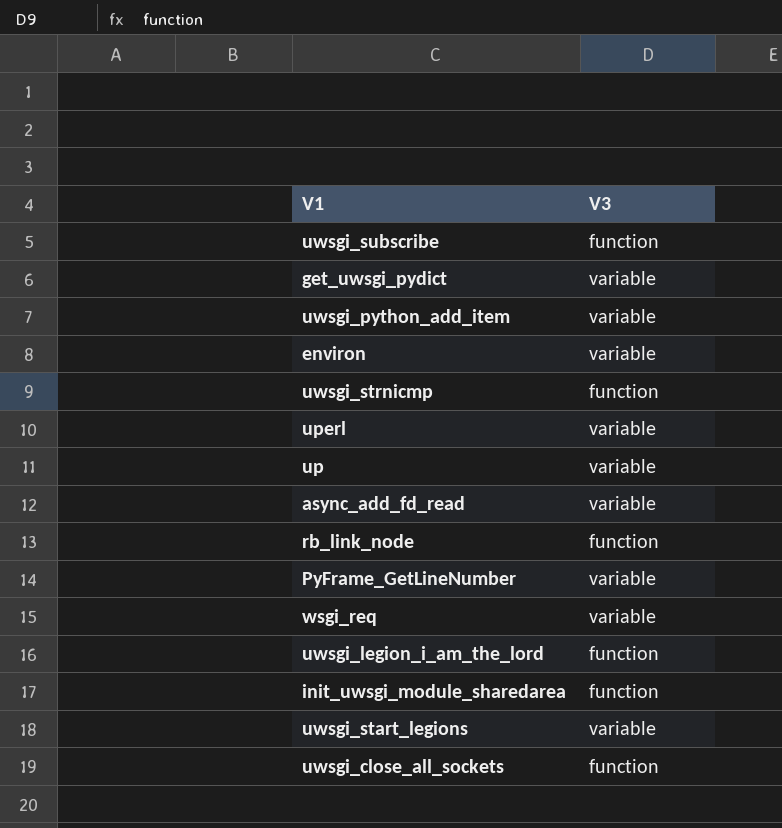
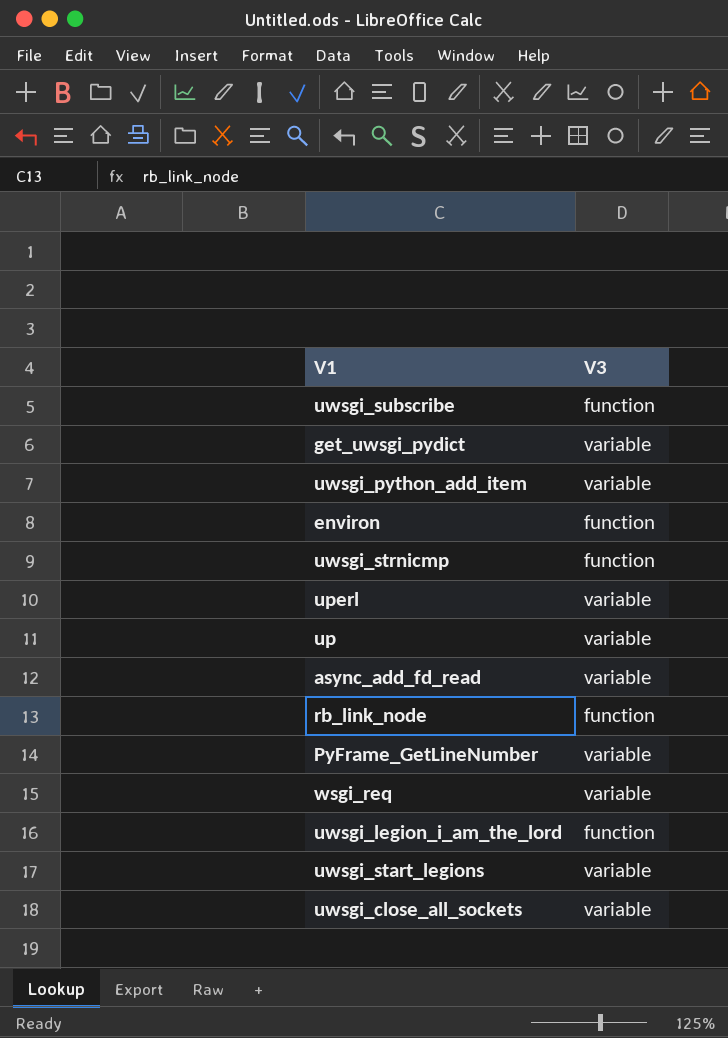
row init_uwsgi_module_sharedarea: function -> none
environ | V3: variable -> function
uwsgi_close_all_sockets | V3: function -> variable

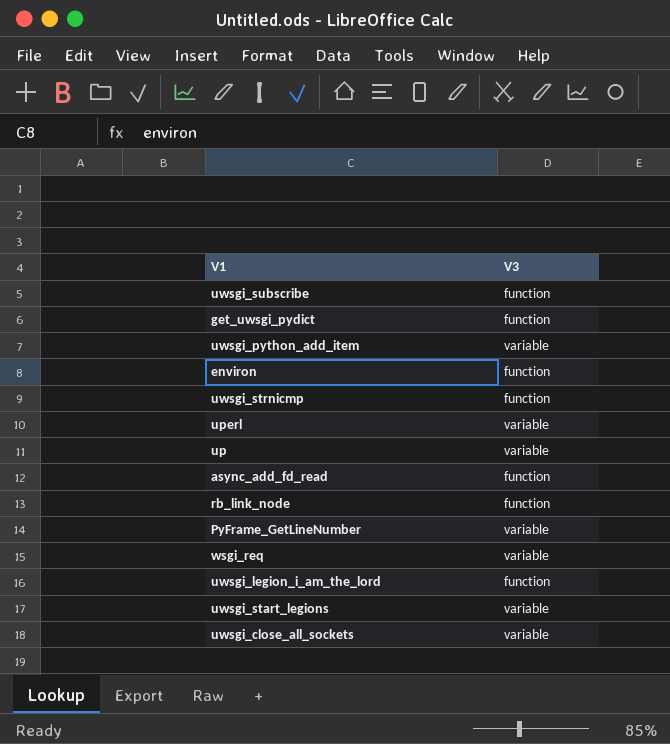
get_uwsgi_pydict | V3: variable -> function
async_add_fd_read | V3: variable -> function

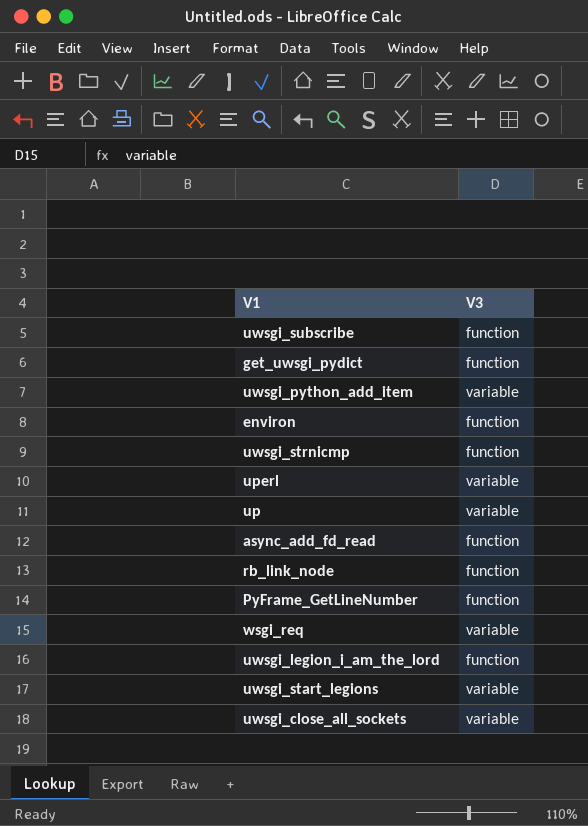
PyFrame_GetLineNumber | V3: variable -> function

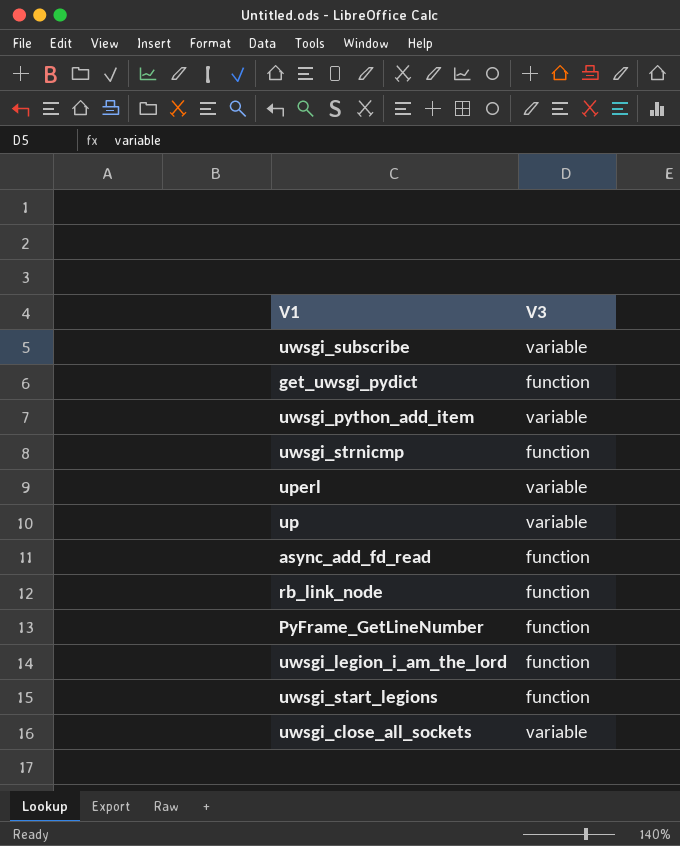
row environ: function -> none
row wsgi_req: variable -> none
uwsgi_subscribe | V3: function -> variable
uwsgi_start_legions | V3: variable -> function

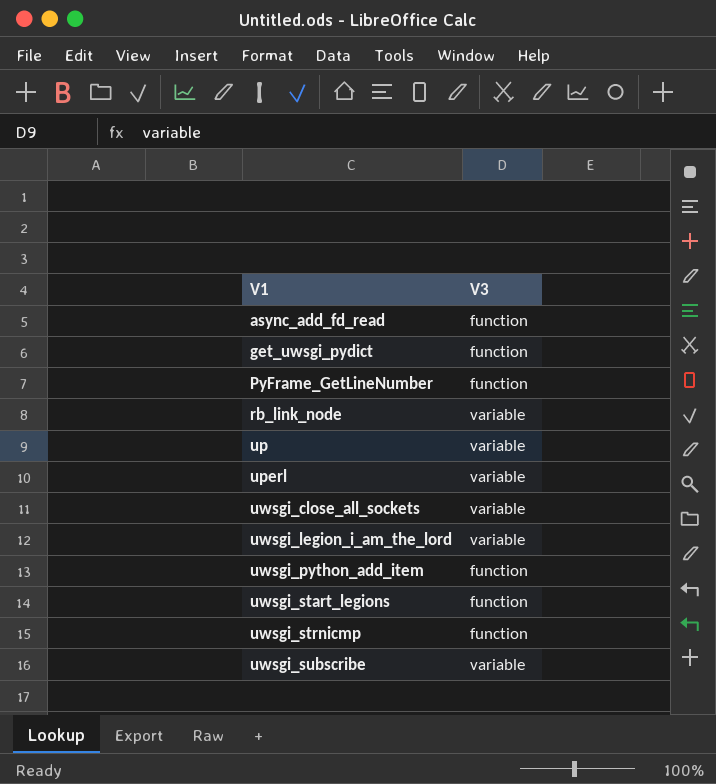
row order: none -> V1 ascending
rb_link_node | V3: function -> variable
uwsgi_legion_i_am_the_lord | V3: function -> variable
uwsgi_python_add_item | V3: variable -> function

